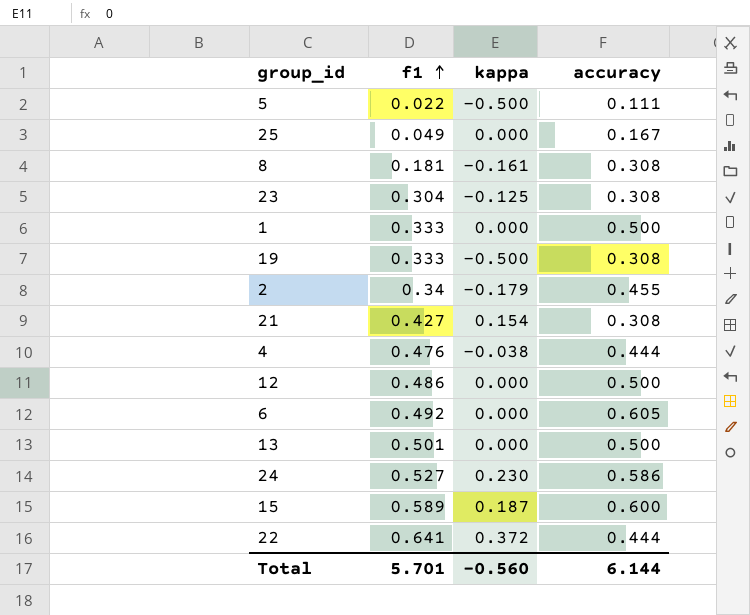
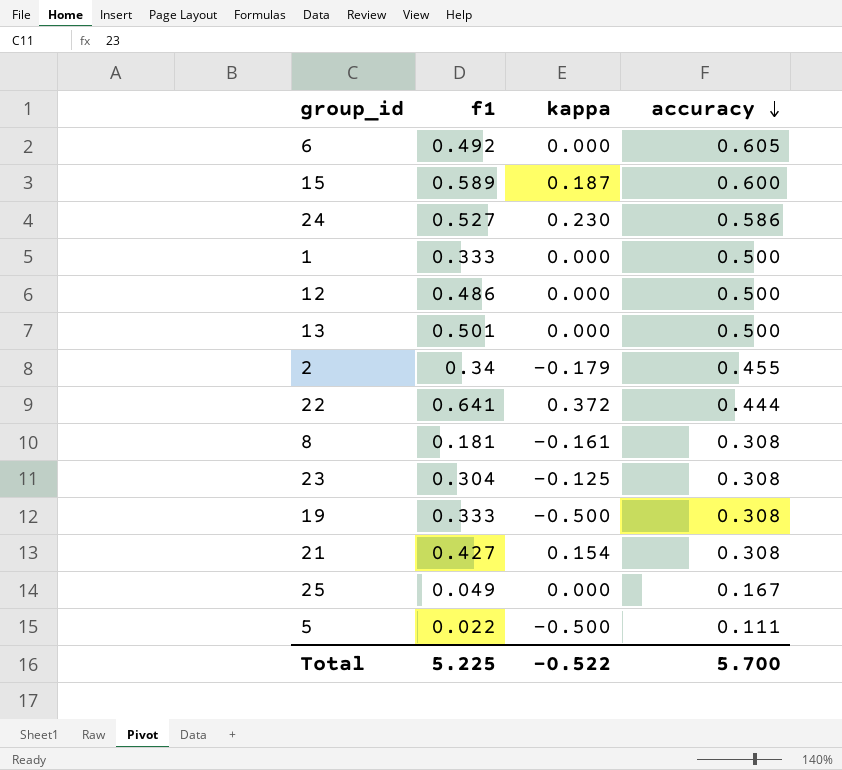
row order: f1 ascending -> accuracy descending
row 4: 0.476 | -0.038 | 0.444 -> none
Total | f1: 5.701 -> 5.225
Total | kappa: -0.560 -> -0.522
Total | accuracy: 6.144 -> 5.700

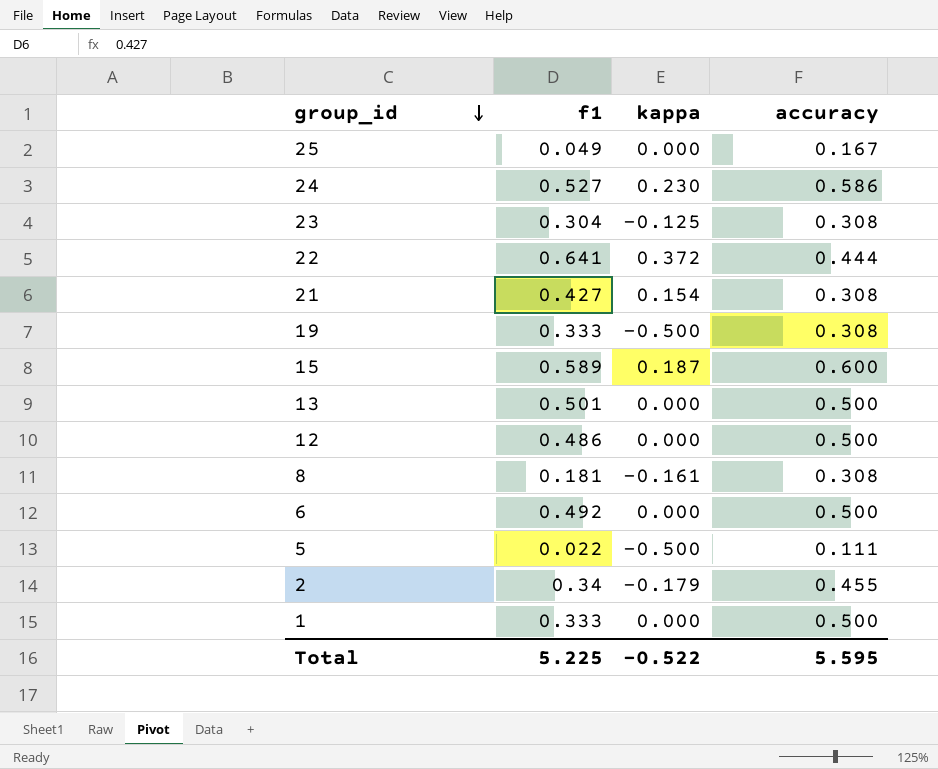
row order: accuracy descending -> group_id descending
6 | accuracy: 0.605 -> 0.500
Total | accuracy: 5.700 -> 5.595

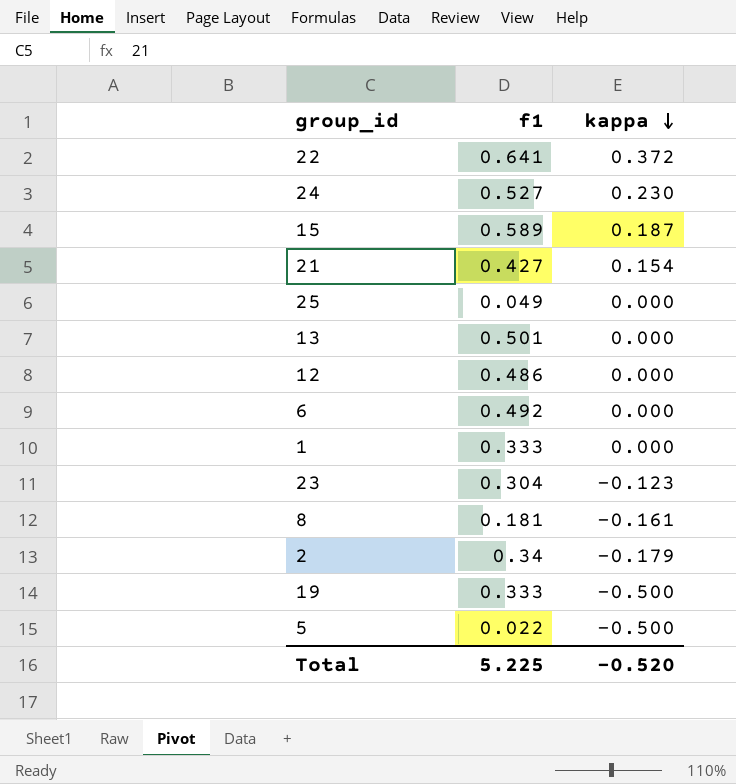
row order: group_id descending -> kappa descending
column accuracy | position: 4 -> none
23 | kappa: -0.125 -> -0.123
Total | kappa: -0.522 -> -0.520

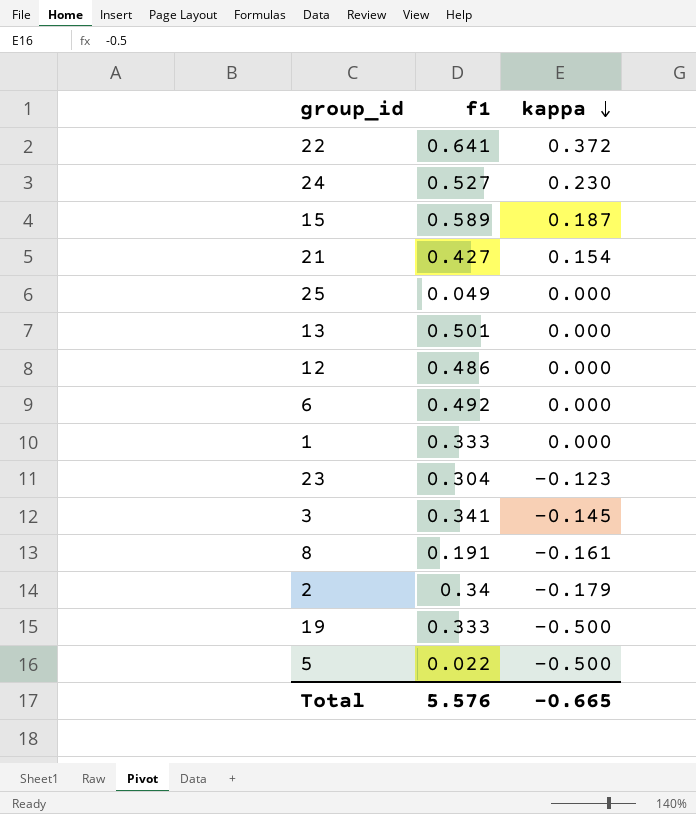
row 3: none -> 0.341 | -0.145
8 | f1: 0.181 -> 0.191
Total | f1: 5.225 -> 5.576
Total | kappa: -0.520 -> -0.665

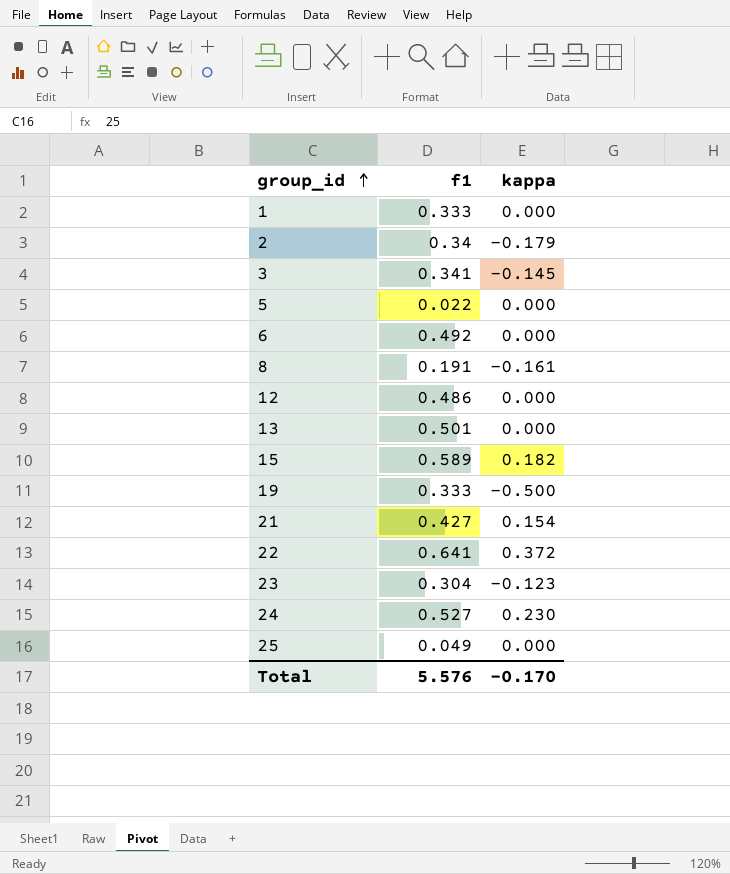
row order: kappa descending -> group_id ascending
5 | kappa: -0.500 -> 0.000
15 | kappa: 0.187 -> 0.182
Total | kappa: -0.665 -> -0.170

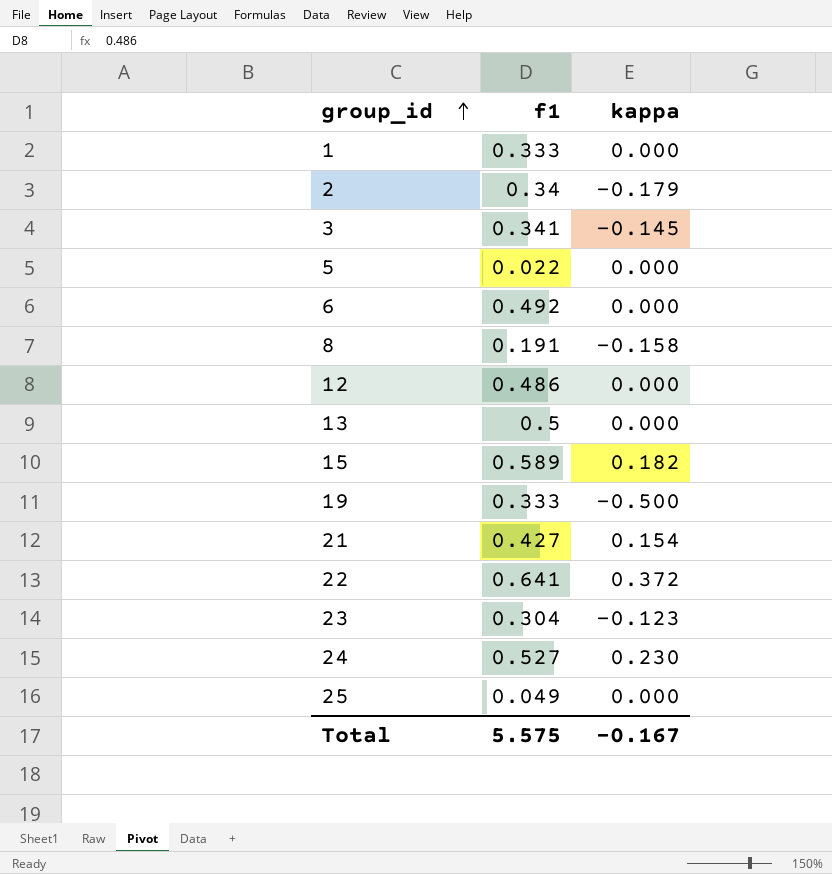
8 | kappa: -0.161 -> -0.158
13 | f1: 0.501 -> 0.5
Total | f1: 5.576 -> 5.575
Total | kappa: -0.170 -> -0.167

